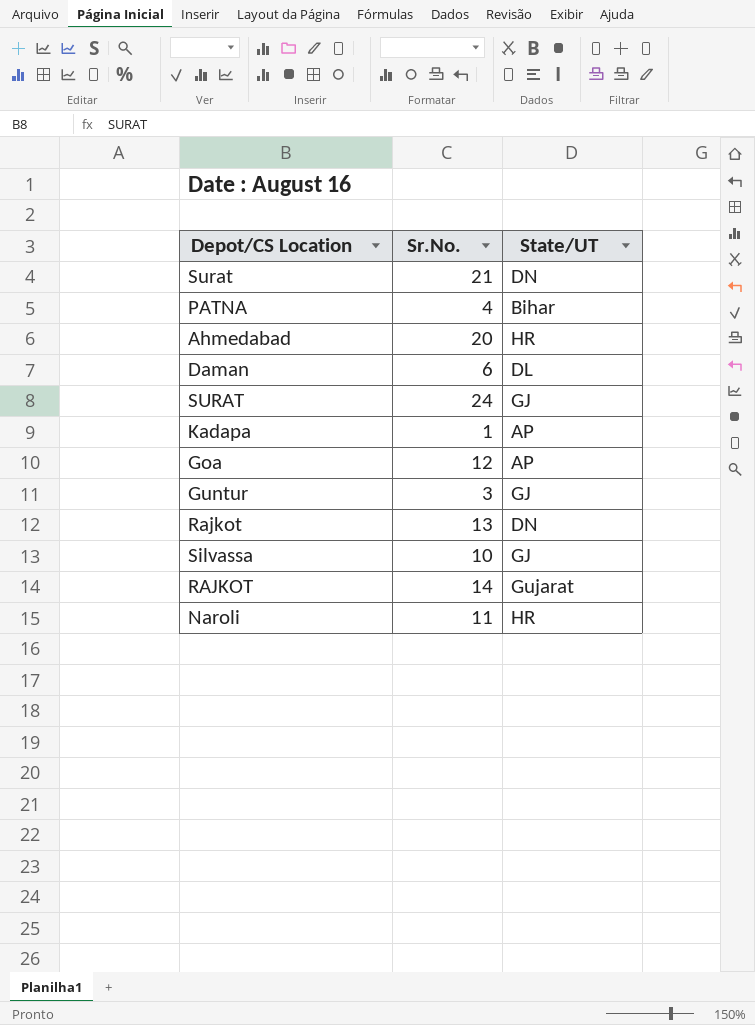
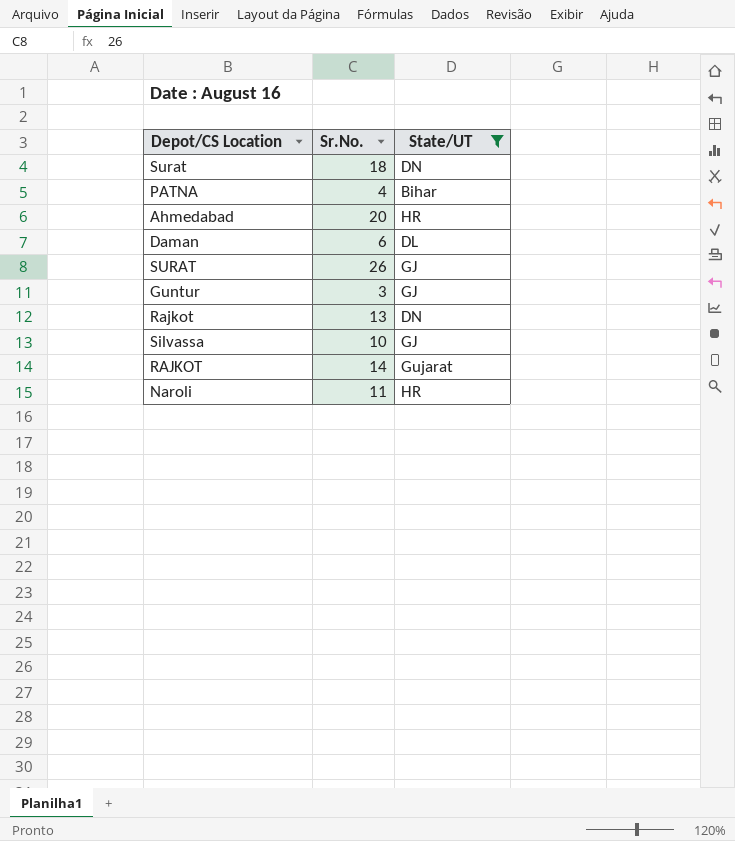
filter: none -> State/UT != AP
Surat | Sr.No.: 21 -> 18
SURAT | Sr.No.: 24 -> 26

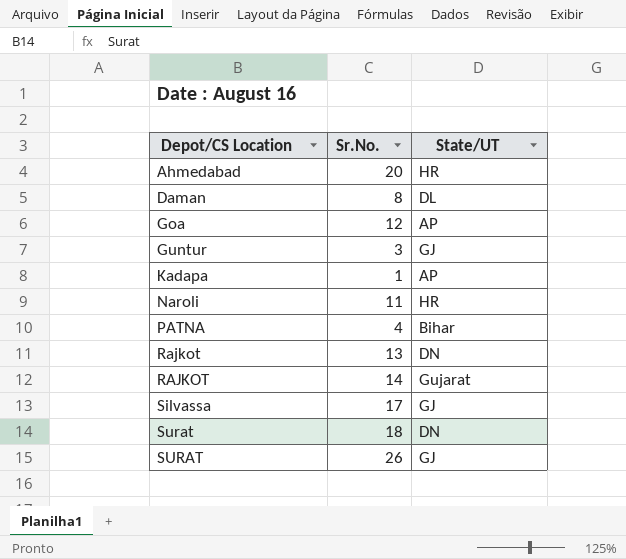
filter: State/UT != AP -> none
row order: none -> Depot/CS Location ascending
Daman | Sr.No.: 6 -> 8
Silvassa | Sr.No.: 10 -> 17

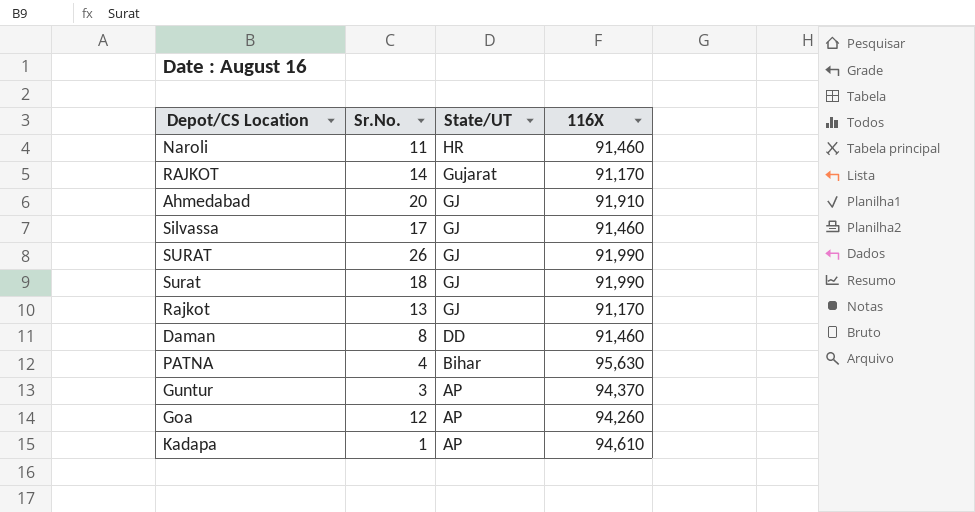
row order: Depot/CS Location ascending -> State/UT descending
column 116X | position: none -> 4
Ahmedabad | State/UT: HR -> GJ
Surat | State/UT: DN -> GJ
Rajkot | State/UT: DN -> GJ
Daman | State/UT: DL -> DD
Guntur | State/UT: GJ -> AP

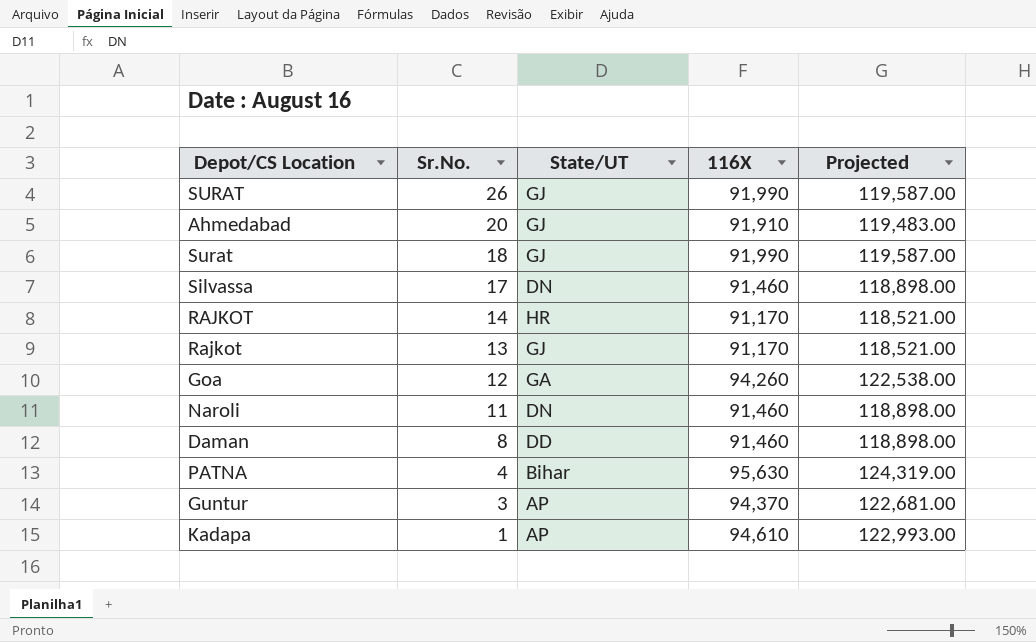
row order: State/UT descending -> Sr.No. descending
column Projected | formula: none -> [116X] * 1.3
Silvassa | State/UT: GJ -> DN
RAJKOT | State/UT: Gujarat -> HR
Goa | State/UT: AP -> GA
Naroli | State/UT: HR -> DN

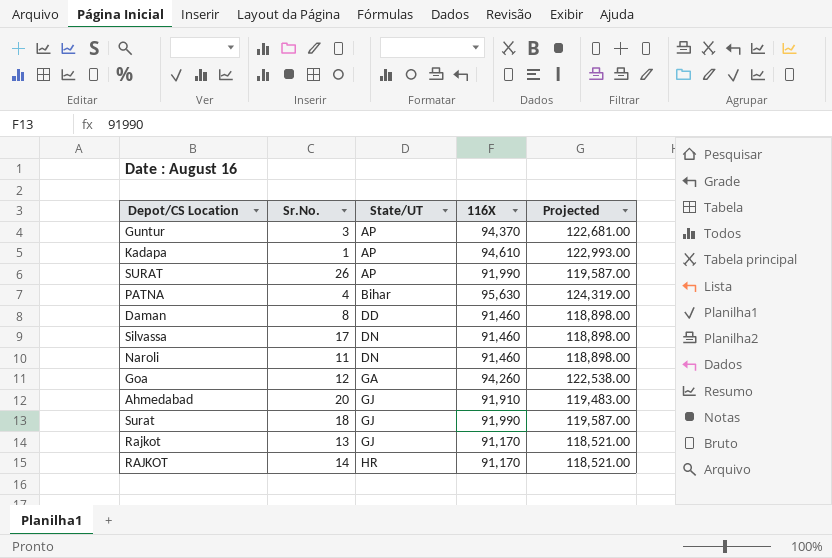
row order: Sr.No. descending -> State/UT ascending
SURAT | State/UT: GJ -> AP

